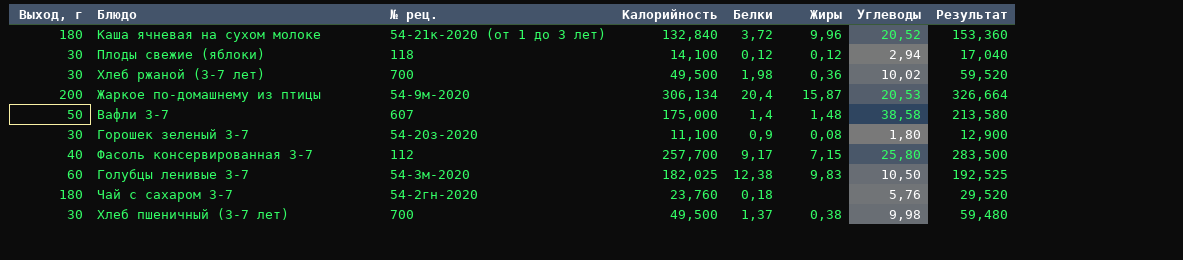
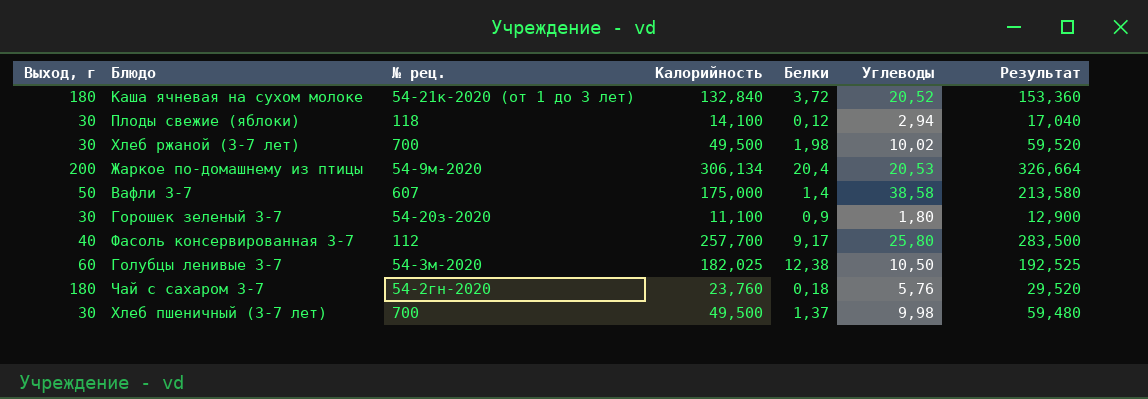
column Жиры | position: 6 -> none

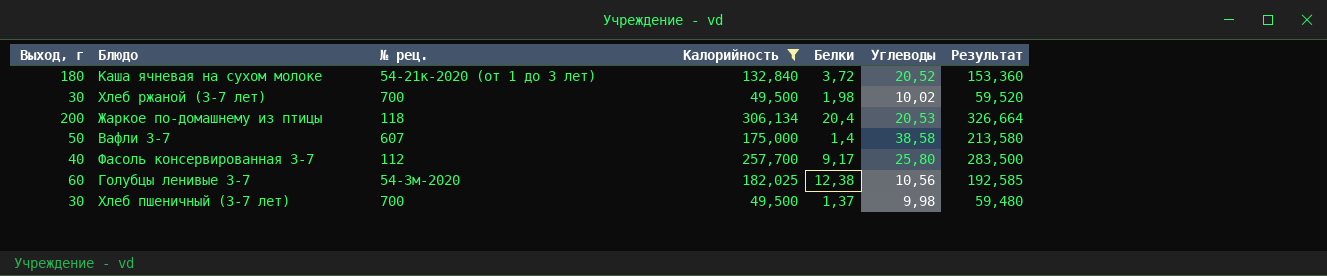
filter: none -> Калорийность >= 49,500
Жаркое по-домашнему из птицы | № рец.: 54-9м-2020 -> 118
Голубцы ленивые 3-7 | Углеводы: 10,50 -> 10,56
Голубцы ленивые 3-7 | Результат: 192,525 -> 192,585

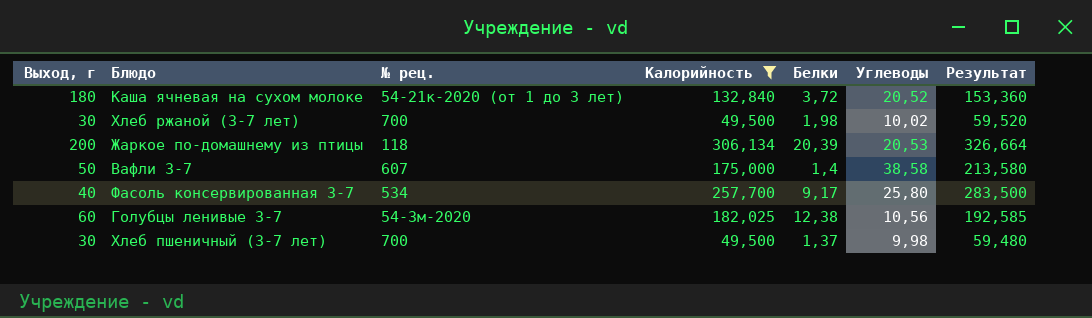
Жаркое по-домашнему из птицы | Белки: 20,4 -> 20,39
Фасоль консервированная 3-7 | № рец.: 112 -> 534

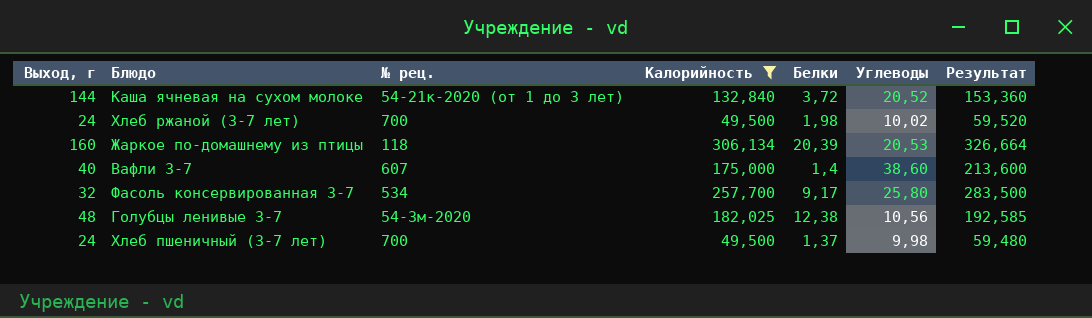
Каша ячневая на сухом молоке | Выход, г: 180 -> 144
Хлеб ржаной (3-7 лет) | Выход, г: 30 -> 24
Жаркое по-домашнему из птицы | Выход, г: 200 -> 160
Вафли 3-7 | Выход, г: 50 -> 40
Вафли 3-7 | Углеводы: 38,58 -> 38,60
Вафли 3-7 | Результат: 213,580 -> 213,600
Фасоль консервированная 3-7 | Выход, г: 40 -> 32
Голубцы ленивые 3-7 | Выход, г: 60 -> 48
Хлеб пшеничный (3-7 лет) | Выход, г: 30 -> 24

